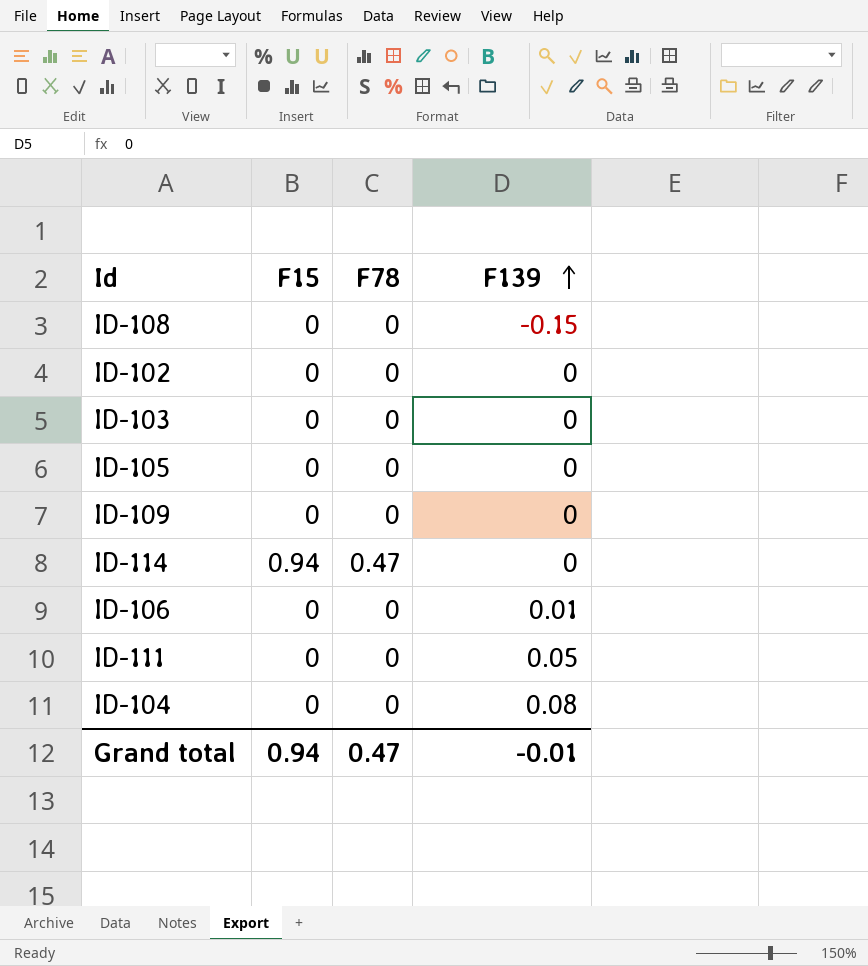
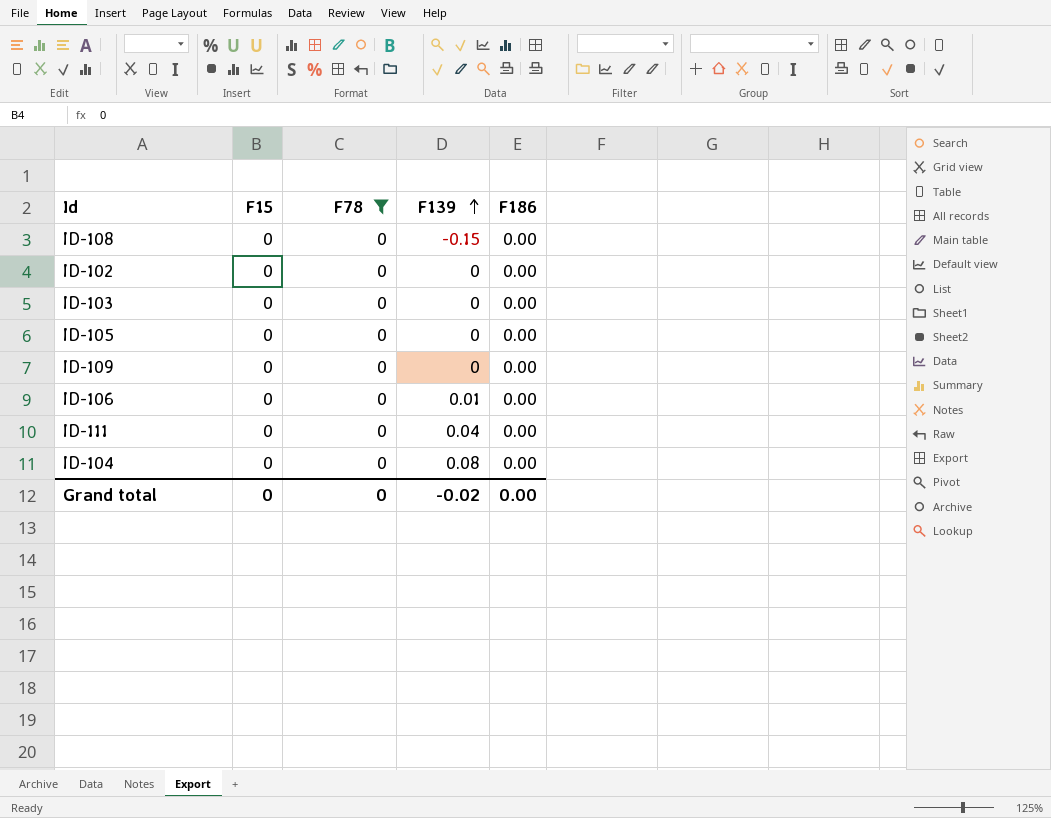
filter: none -> F78 = 0
column F186 | position: none -> 5
ID-111 | F139: 0.05 -> 0.04
Grand total | F15: 0.94 -> 0
Grand total | F78: 0.47 -> 0
Grand total | F139: -0.01 -> -0.02

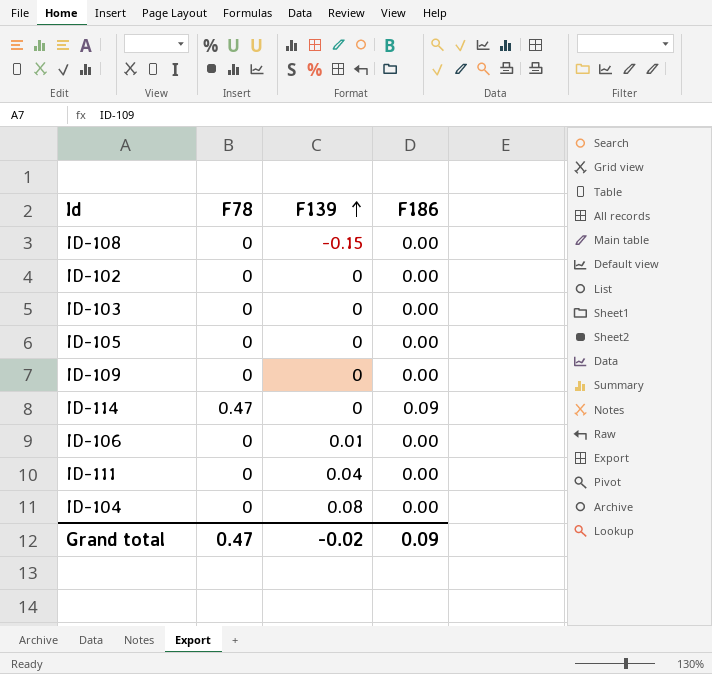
filter: F78 = 0 -> none
column F15 | position: 2 -> none
Grand total | F78: 0 -> 0.47
Grand total | F186: 0.00 -> 0.09

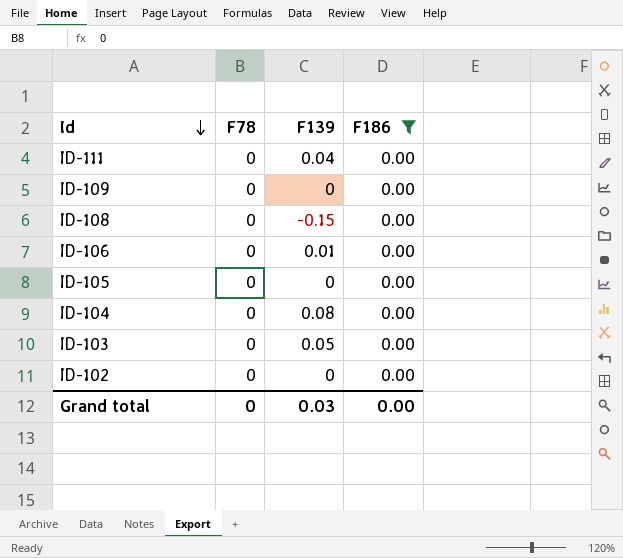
filter: none -> F186 = 0.00
row order: F139 ascending -> Id descending
ID-103 | F139: 0 -> 0.05
Grand total | F78: 0.47 -> 0
Grand total | F139: -0.02 -> 0.03
Grand total | F186: 0.09 -> 0.00

